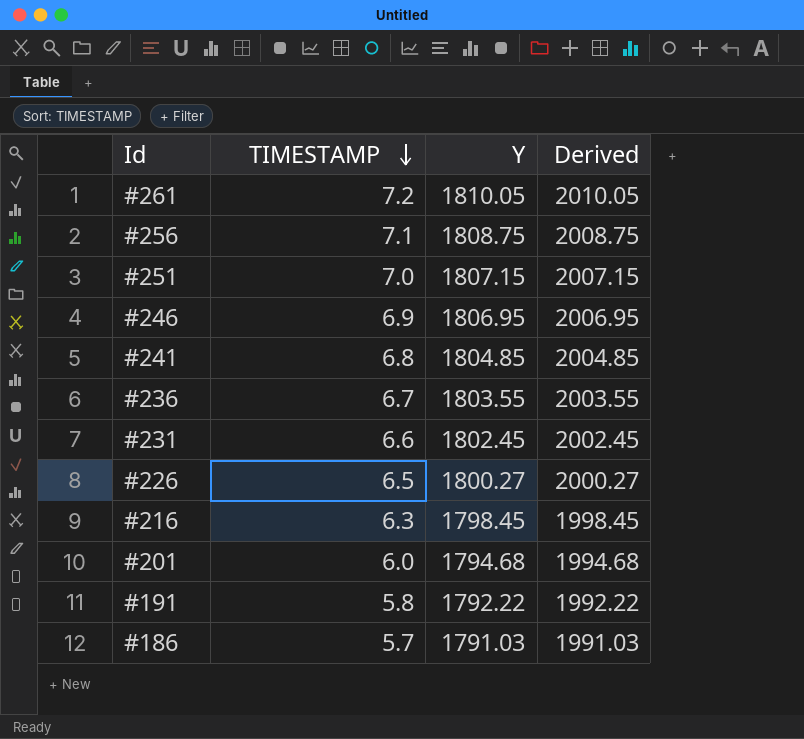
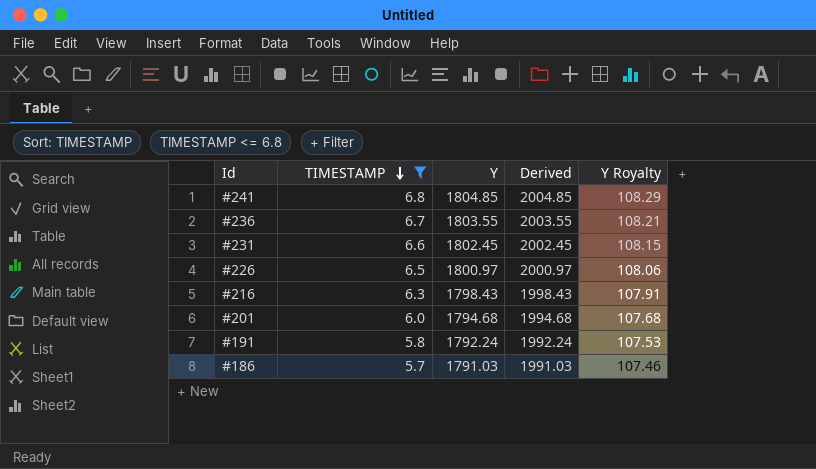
filter: none -> TIMESTAMP <= 6.8
column Y Royalty | formula: none -> [Y] * 0.06
#226 | Y: 1800.27 -> 1800.97
#226 | Derived: 2000.27 -> 2000.97
#216 | Y: 1798.45 -> 1798.43
#216 | Derived: 1998.45 -> 1998.43
#191 | Y: 1792.22 -> 1792.24
#191 | Derived: 1992.22 -> 1992.24

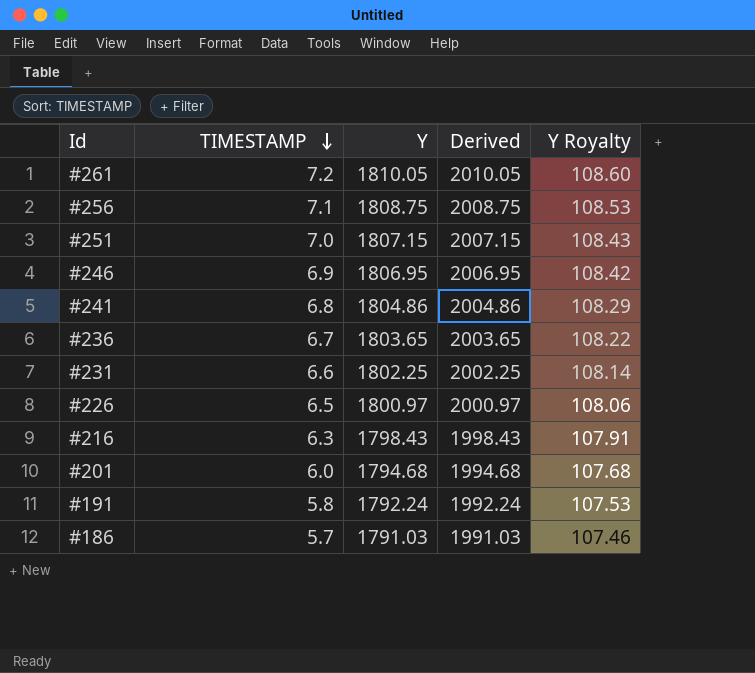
filter: TIMESTAMP <= 6.8 -> none
#241 | Y: 1804.85 -> 1804.86
#241 | Derived: 2004.85 -> 2004.86
#236 | Y: 1803.55 -> 1803.65
#236 | Derived: 2003.55 -> 2003.65
#236 | Y Royalty: 108.21 -> 108.22
#231 | Y: 1802.45 -> 1802.25
#231 | Derived: 2002.45 -> 2002.25
#231 | Y Royalty: 108.15 -> 108.14

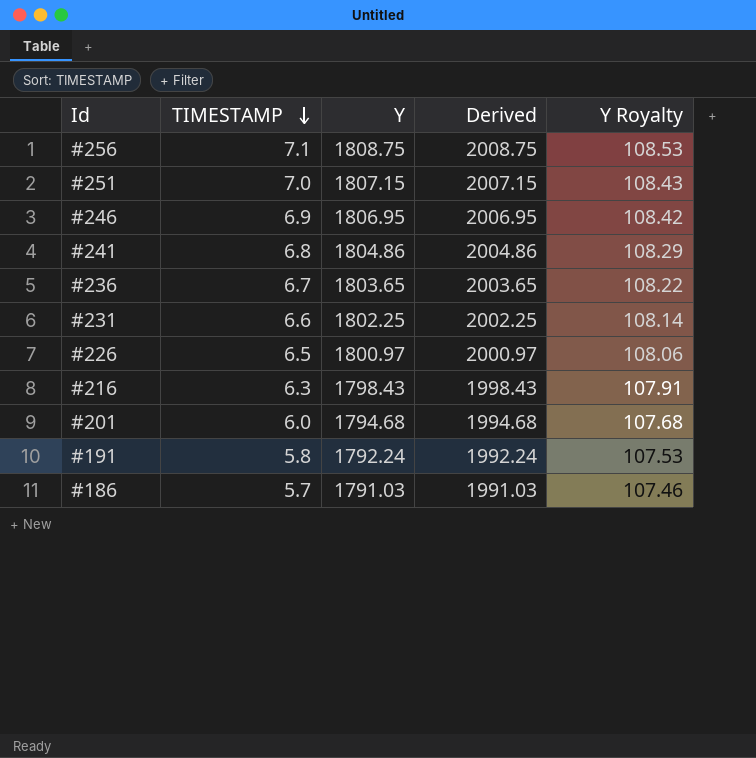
row #261: 7.2 | 1810.05 | 2010.05 | 108.60 -> none

